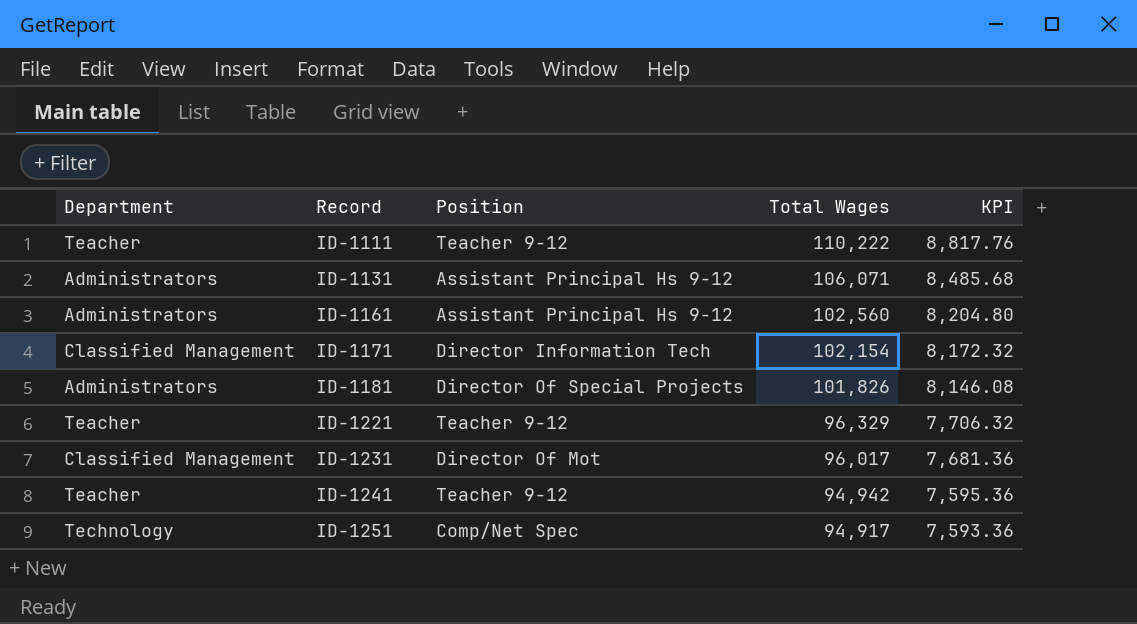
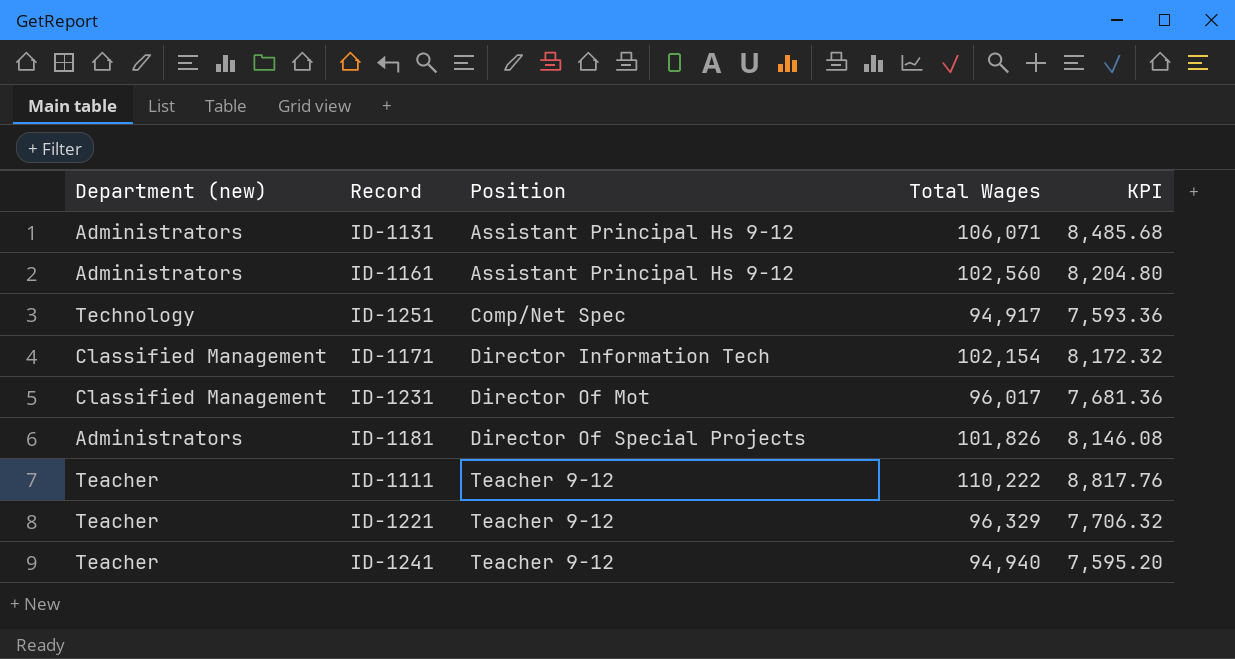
row order: Record ascending -> Position ascending
column name: Department -> Department (new)
ID-1241 | Total Wages: 94,942 -> 94,940
ID-1241 | KPI: 7,595.36 -> 7,595.20

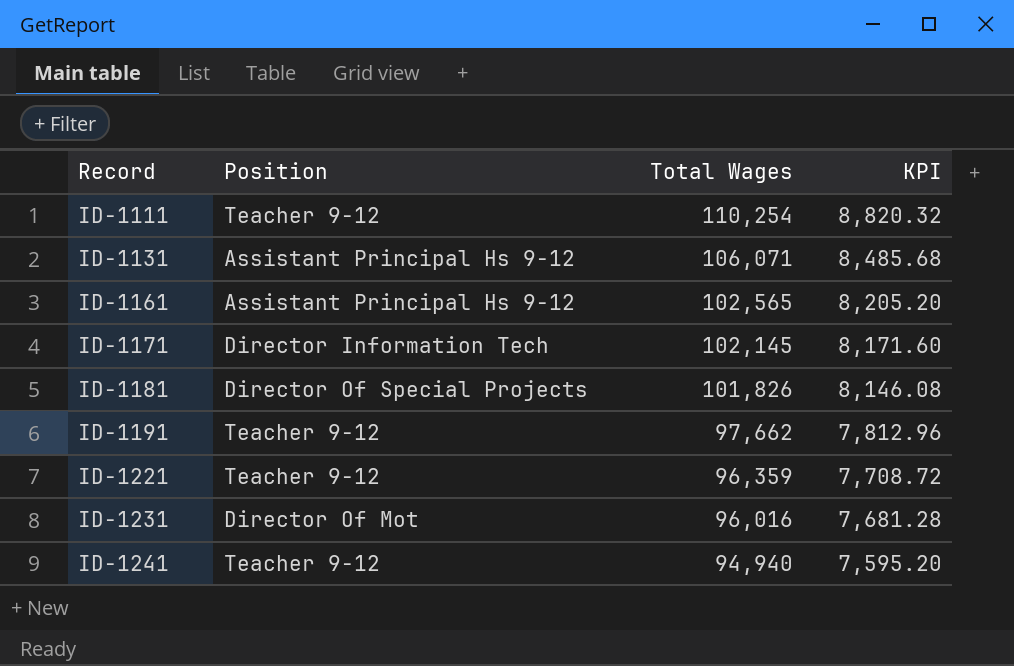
row order: Position ascending -> Record ascending
column Department (new) | position: 1 -> none
row ID-1251: Technology | Comp/Net Spec | 94,917 | 7,593.36 -> none
ID-1111 | Total Wages: 110,222 -> 110,254
ID-1111 | KPI: 8,817.76 -> 8,820.32
ID-1161 | Total Wages: 102,560 -> 102,565
ID-1161 | KPI: 8,204.80 -> 8,205.20
ID-1171 | Total Wages: 102,154 -> 102,145
ID-1171 | KPI: 8,172.32 -> 8,171.60
row ID-1191: none -> Teacher 9-12 | 97,662 | 7,812.96
ID-1221 | Total Wages: 96,329 -> 96,359
ID-1221 | KPI: 7,706.32 -> 7,708.72
ID-1231 | Total Wages: 96,017 -> 96,016
ID-1231 | KPI: 7,681.36 -> 7,681.28

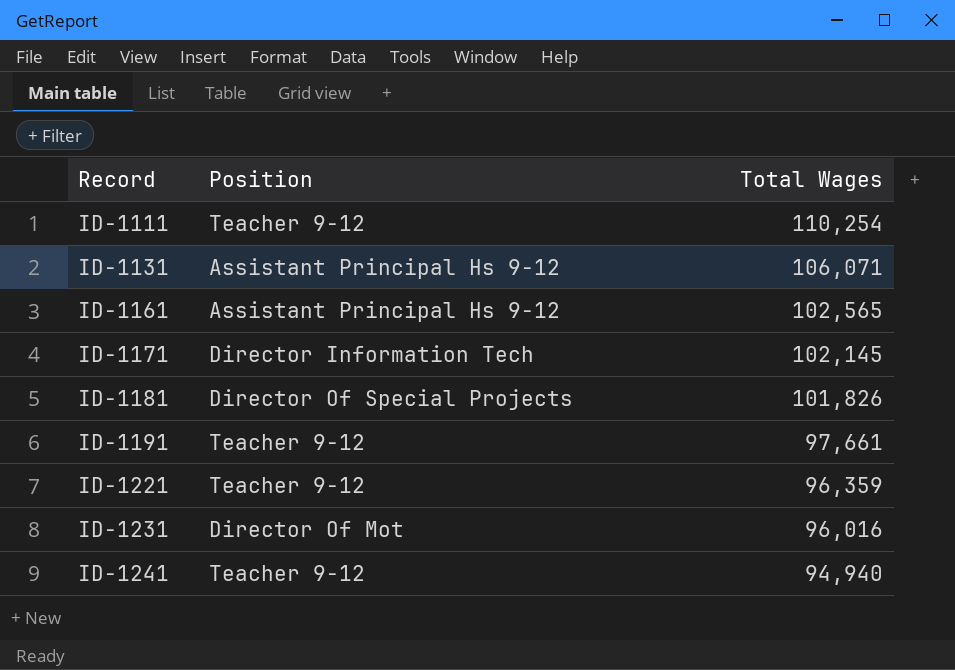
column KPI | formula: [Total Wages] * 0.08 -> none
ID-1191 | Total Wages: 97,662 -> 97,661

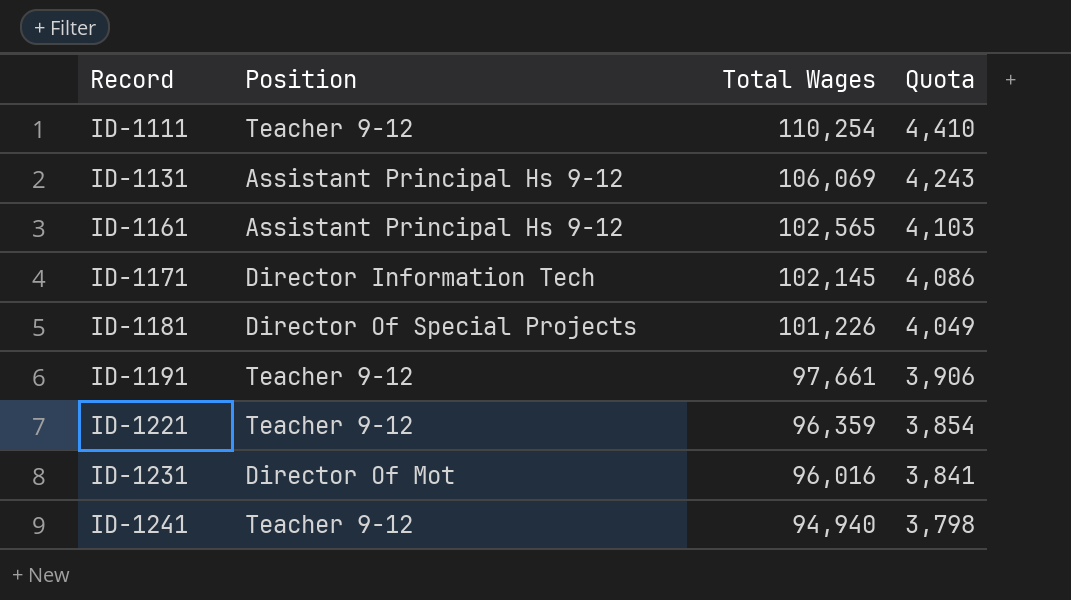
column Quota | formula: none -> [Total Wages] * 0.04
ID-1131 | Total Wages: 106,071 -> 106,069
ID-1181 | Total Wages: 101,826 -> 101,226

